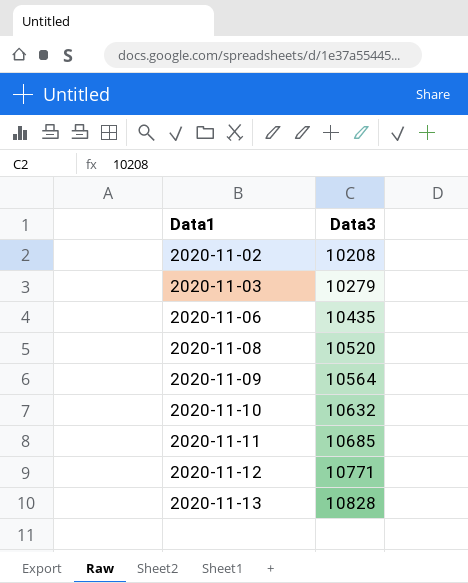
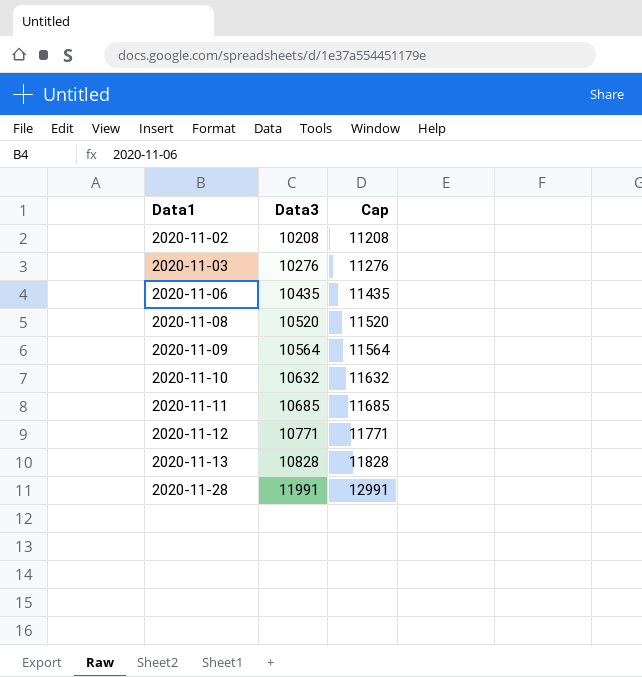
column Cap | formula: none -> [Data3] + 1000
2020-11-03 | Data3: 10279 -> 10276
row 2020-11-28: none -> 11991 | 12991

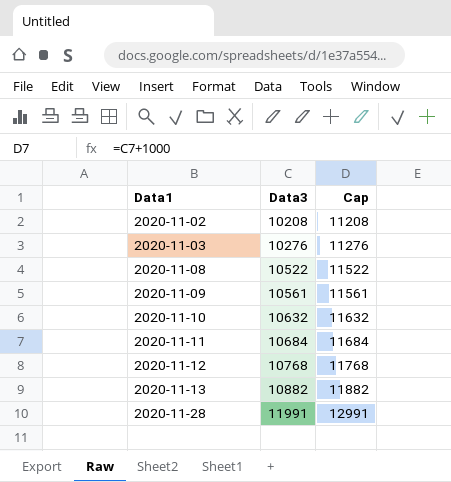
row 2020-11-06: 10435 | 11435 -> none
2020-11-08 | Data3: 10520 -> 10522
2020-11-08 | Cap: 11520 -> 11522
2020-11-09 | Data3: 10564 -> 10561
2020-11-09 | Cap: 11564 -> 11561
2020-11-11 | Data3: 10685 -> 10684
2020-11-11 | Cap: 11685 -> 11684
2020-11-12 | Data3: 10771 -> 10768
2020-11-12 | Cap: 11771 -> 11768
2020-11-13 | Data3: 10828 -> 10882
2020-11-13 | Cap: 11828 -> 11882

